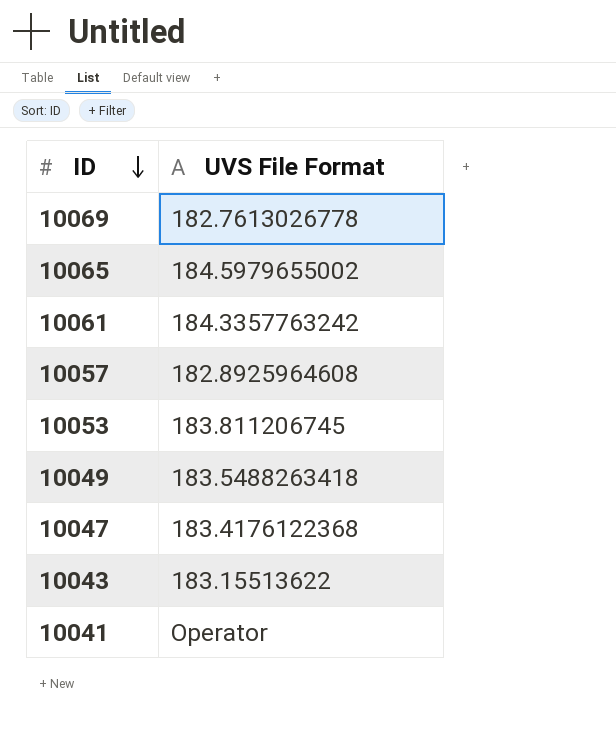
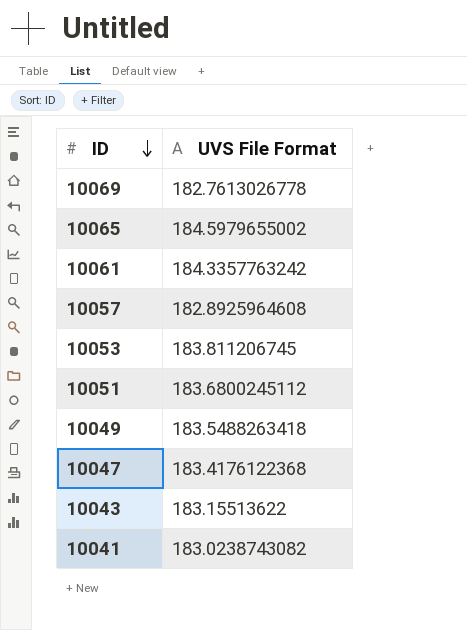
row 10051: none -> 183.6800245112
10041 | UVS File Format: Operator -> 183.0238743082

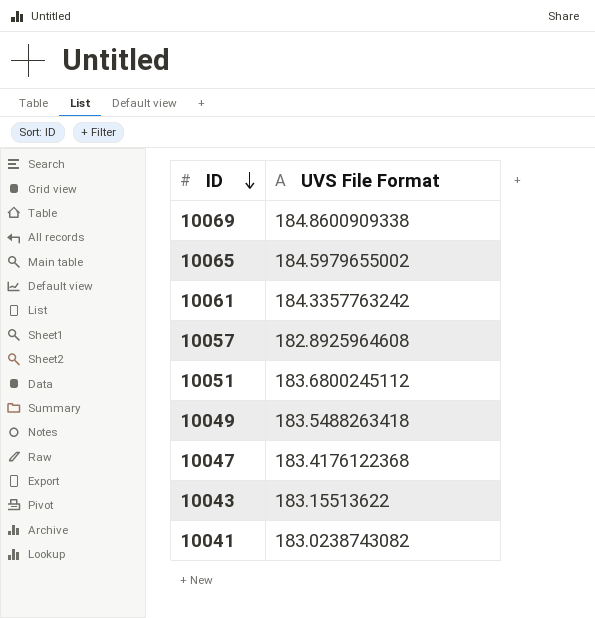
row 10053: 183.811206745 -> none
10069 | UVS File Format: 182.7613026778 -> 184.8600909338

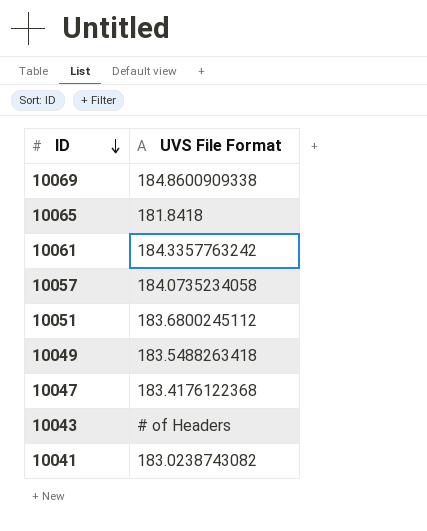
10065 | UVS File Format: 184.5979655002 -> 181.8418
10057 | UVS File Format: 182.8925964608 -> 184.0735234058
10043 | UVS File Format: 183.15513622 -> # of Headers

